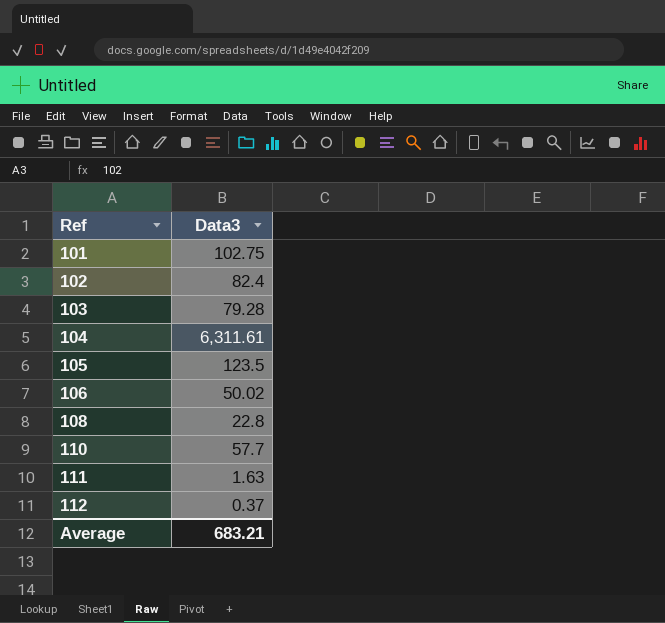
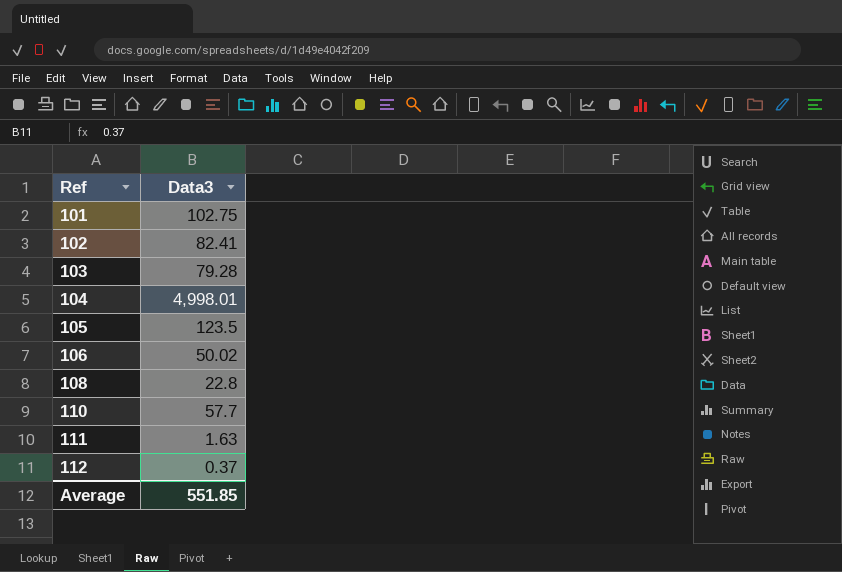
102 | Data3: 82.4 -> 82.41
104 | Data3: 6,311.61 -> 4,998.01
Average | Data3: 683.21 -> 551.85

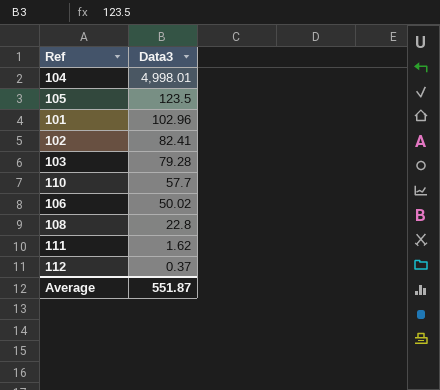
row order: Ref ascending -> Data3 descending
101 | Data3: 102.75 -> 102.96
111 | Data3: 1.63 -> 1.62
Average | Data3: 551.85 -> 551.87

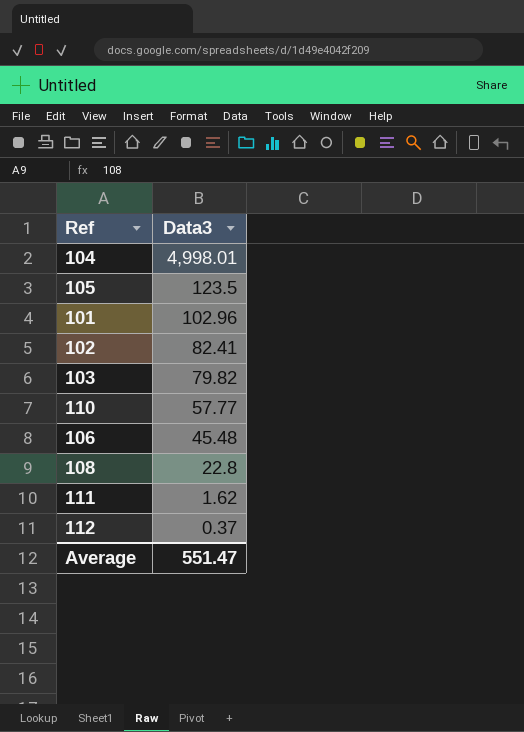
103 | Data3: 79.28 -> 79.82
110 | Data3: 57.7 -> 57.77
106 | Data3: 50.02 -> 45.48
Average | Data3: 551.87 -> 551.47

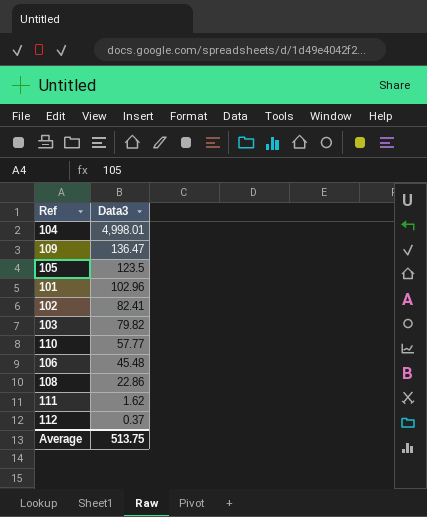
row 109: none -> 136.47
108 | Data3: 22.8 -> 22.86
Average | Data3: 551.47 -> 513.75

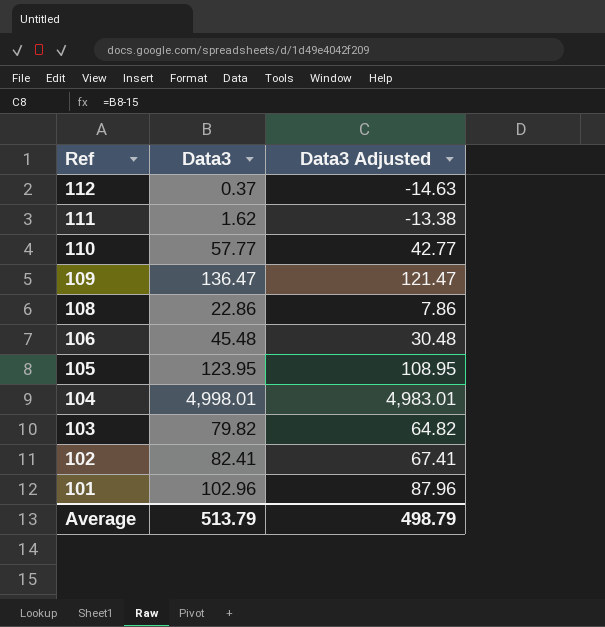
row order: Data3 descending -> Ref descending
column Data3 Adjusted | formula: none -> [Data3] - 15
105 | Data3: 123.5 -> 123.95
Average | Data3: 513.75 -> 513.79

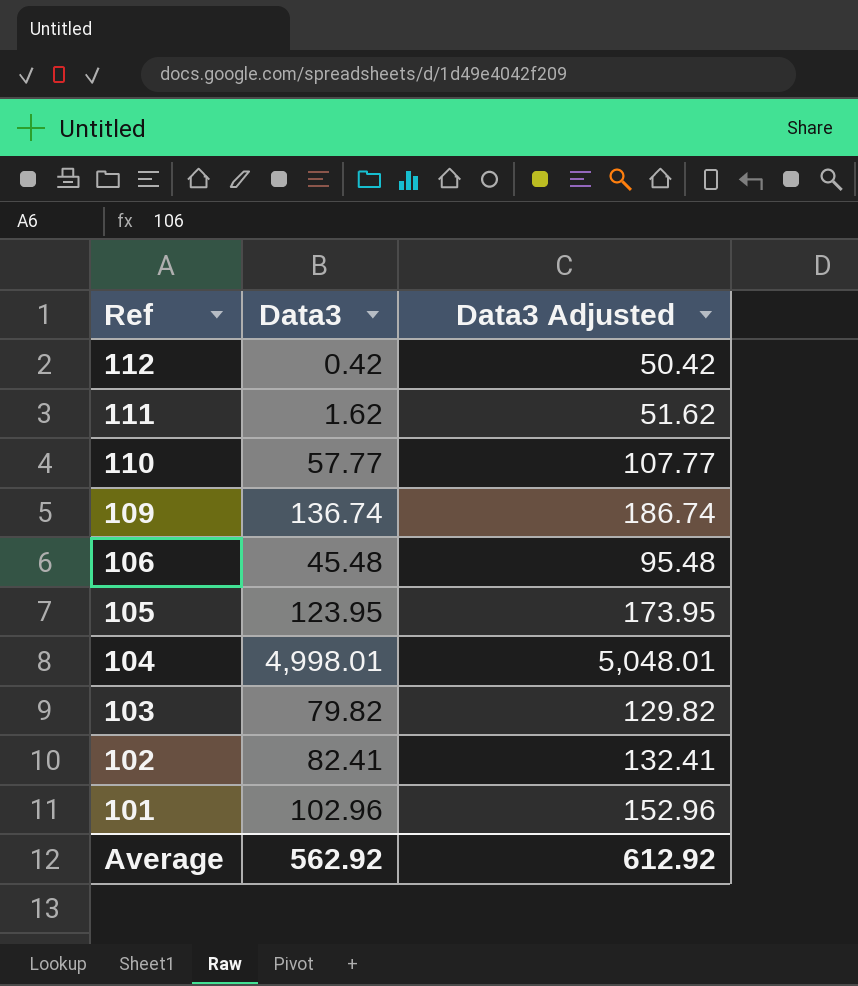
column Data3 Adjusted | formula: [Data3] - 15 -> [Data3] + 50
row 108: 22.86 | 7.86 -> none
112 | Data3: 0.37 -> 0.42
109 | Data3: 136.47 -> 136.74
Average | Data3: 513.79 -> 562.92
Average | Data3 Adjusted: 498.79 -> 612.92

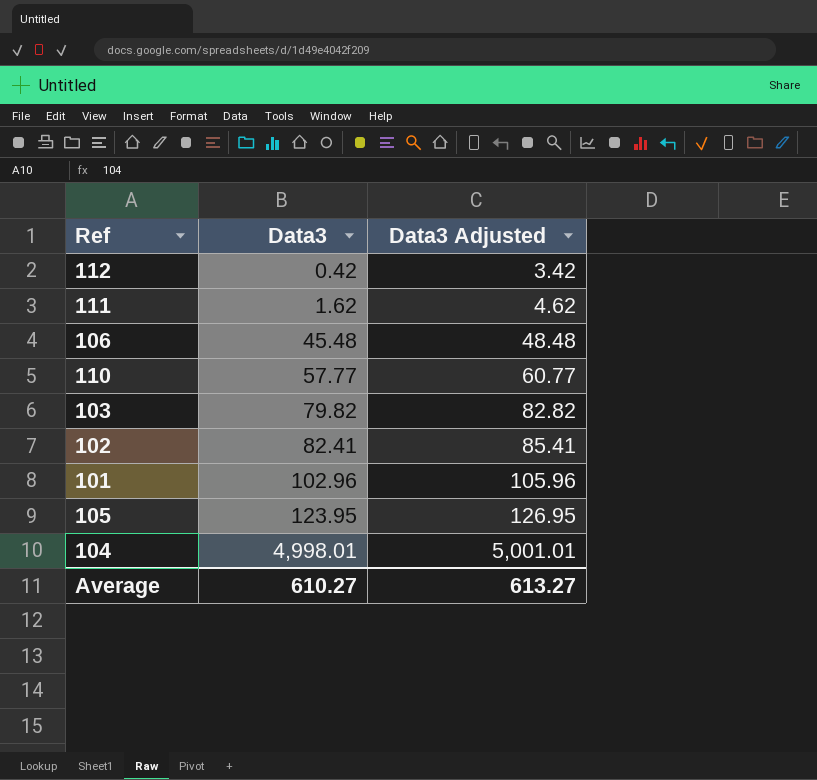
row order: Ref descending -> Data3 ascending
column Data3 Adjusted | formula: [Data3] + 50 -> [Data3] + 3
row 109: 136.74 | 186.74 -> none
Average | Data3: 562.92 -> 610.27
Average | Data3 Adjusted: 612.92 -> 613.27

